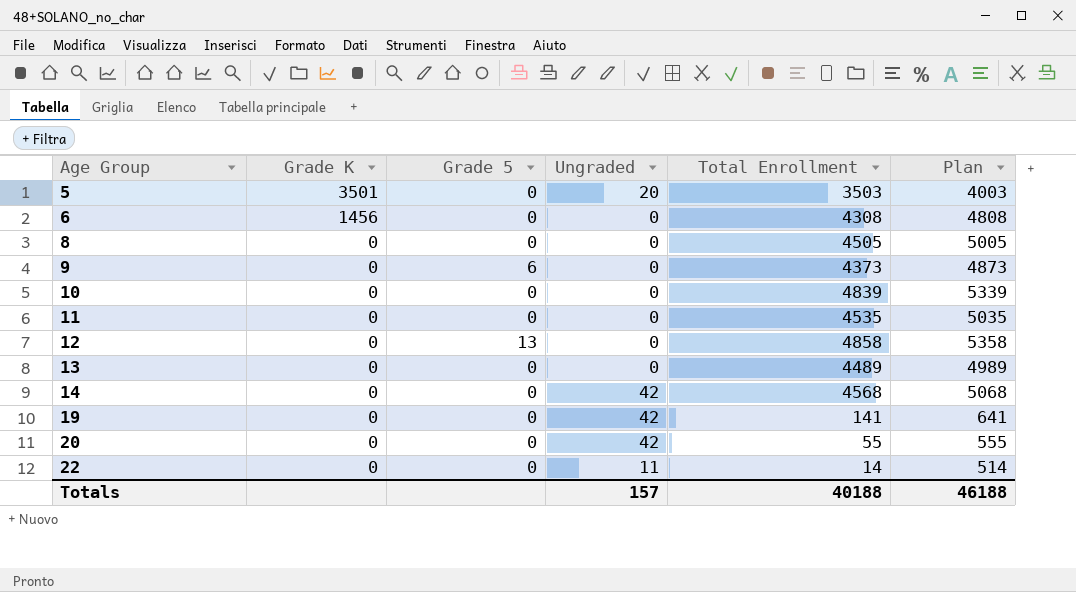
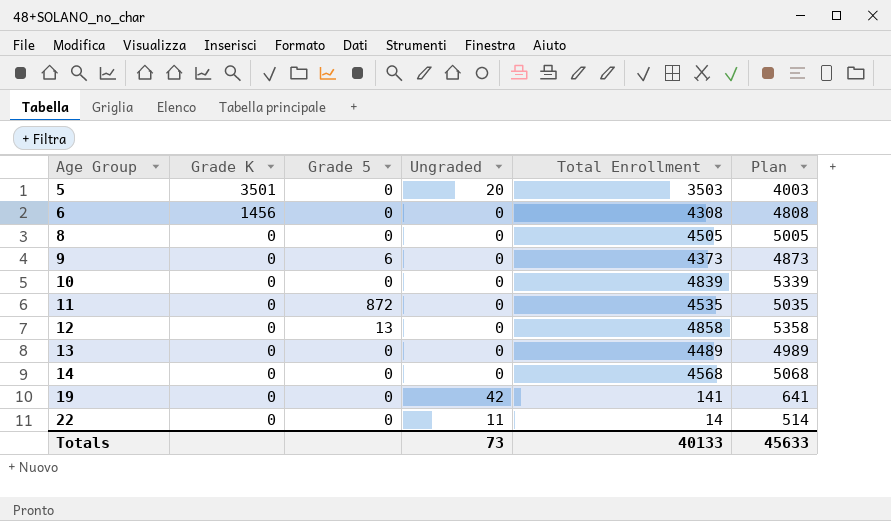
row 20: 0 | 0 | 42 | 55 | 555 -> none
11 | Grade 5: 0 -> 872
14 | Ungraded: 42 -> 0
Totals | Ungraded: 157 -> 73
Totals | Total Enrollment: 40188 -> 40133
Totals | Plan: 46188 -> 45633

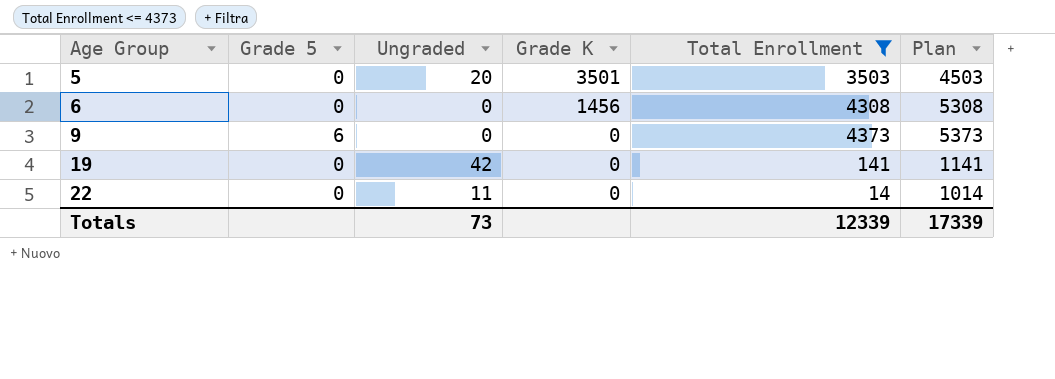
filter: none -> Total Enrollment <= 4373
column Grade K | position: 2 -> 4
column Plan | formula: [Total Enrollment] + 500 -> [Total Enrollment] + 1000
Totals | Total Enrollment: 40133 -> 12339
Totals | Plan: 45633 -> 17339

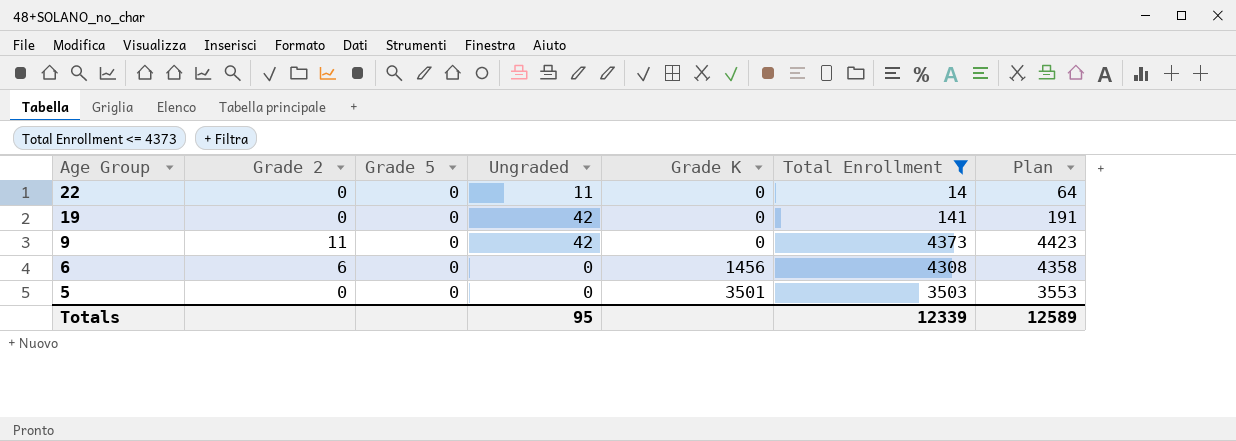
row order: Age Group ascending -> Age Group descending
column Grade 2 | position: none -> 2
column Plan | formula: [Total Enrollment] + 1000 -> [Total Enrollment] + 50
9 | Grade 5: 6 -> 0
9 | Ungraded: 0 -> 42
5 | Ungraded: 20 -> 0
Totals | Ungraded: 73 -> 95
Totals | Plan: 17339 -> 12589

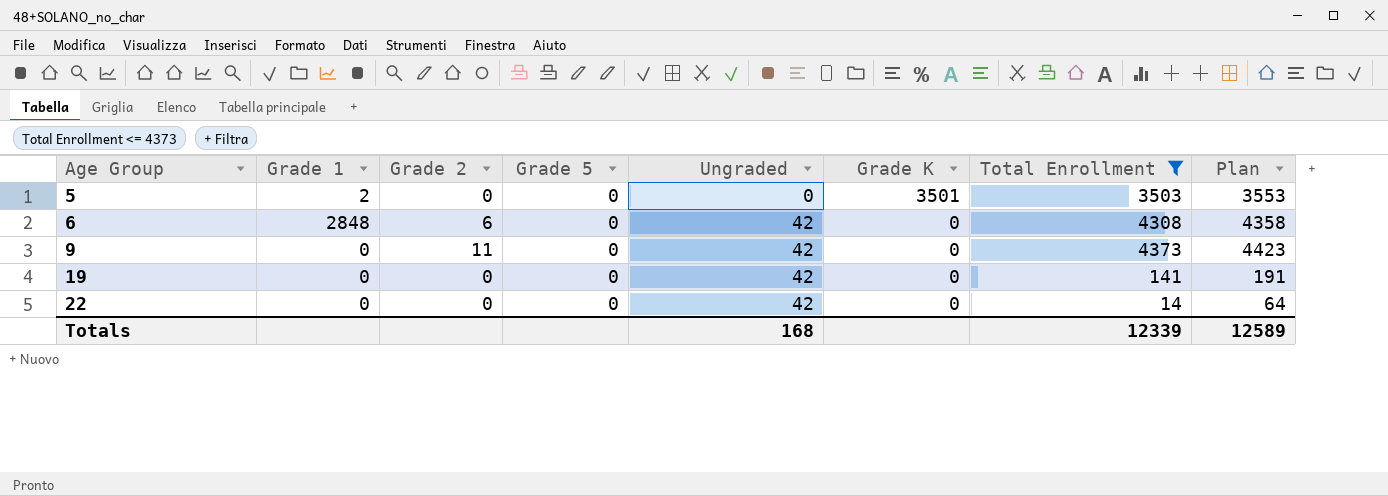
row order: Age Group descending -> Age Group ascending
column Grade 1 | position: none -> 2
6 | Ungraded: 0 -> 42
6 | Grade K: 1456 -> 0
22 | Ungraded: 11 -> 42
Totals | Ungraded: 95 -> 168

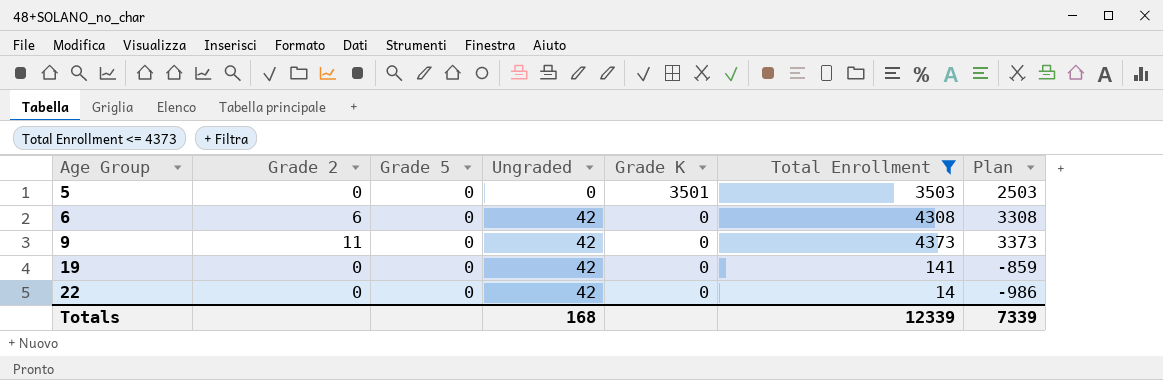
column Grade 1 | position: 2 -> none
column Plan | formula: [Total Enrollment] + 50 -> [Total Enrollment] - 1000
Totals | Plan: 12589 -> 7339

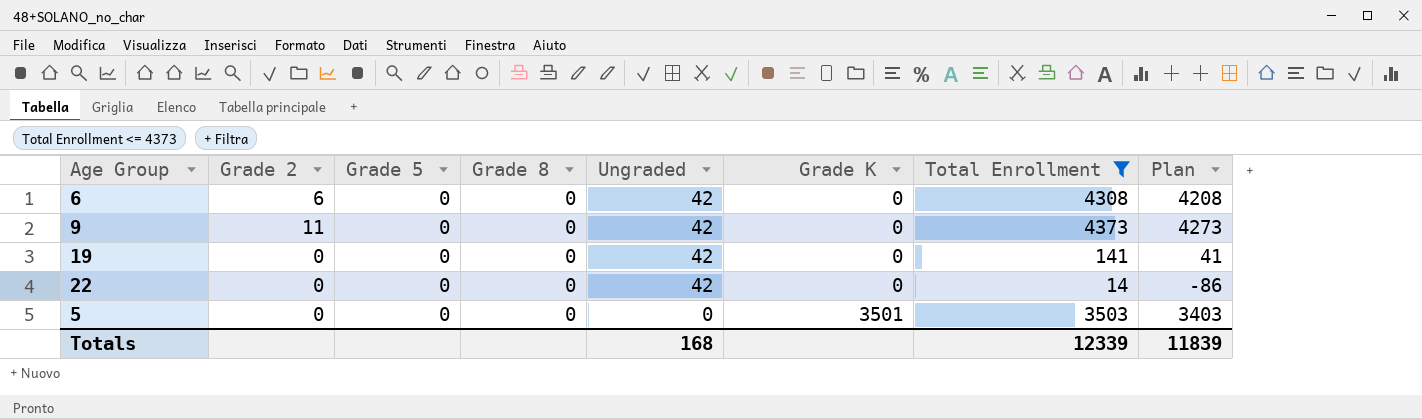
row order: Age Group ascending -> Ungraded descending
column Grade 8 | position: none -> 4
column Plan | formula: [Total Enrollment] - 1000 -> [Total Enrollment] - 100
Totals | Plan: 7339 -> 11839

